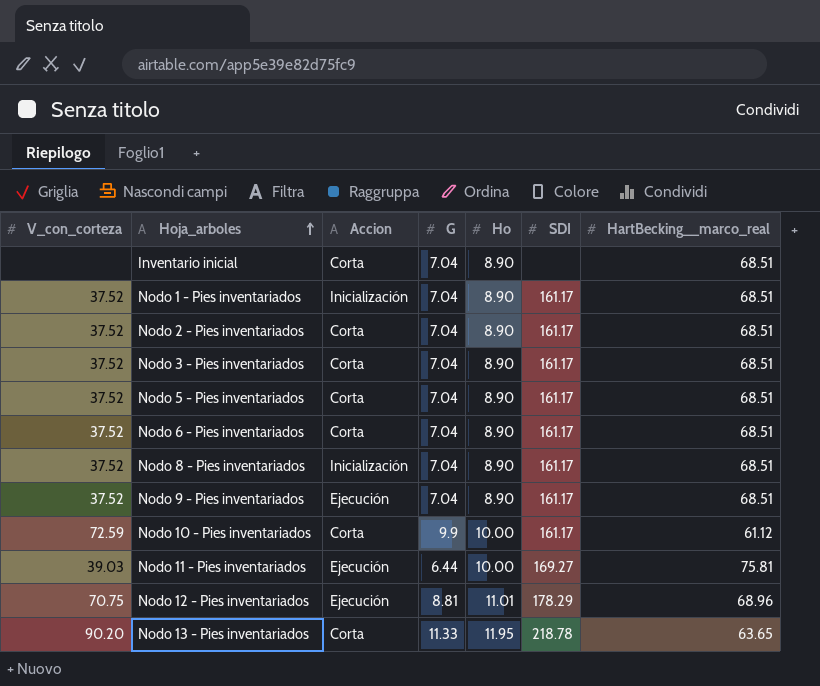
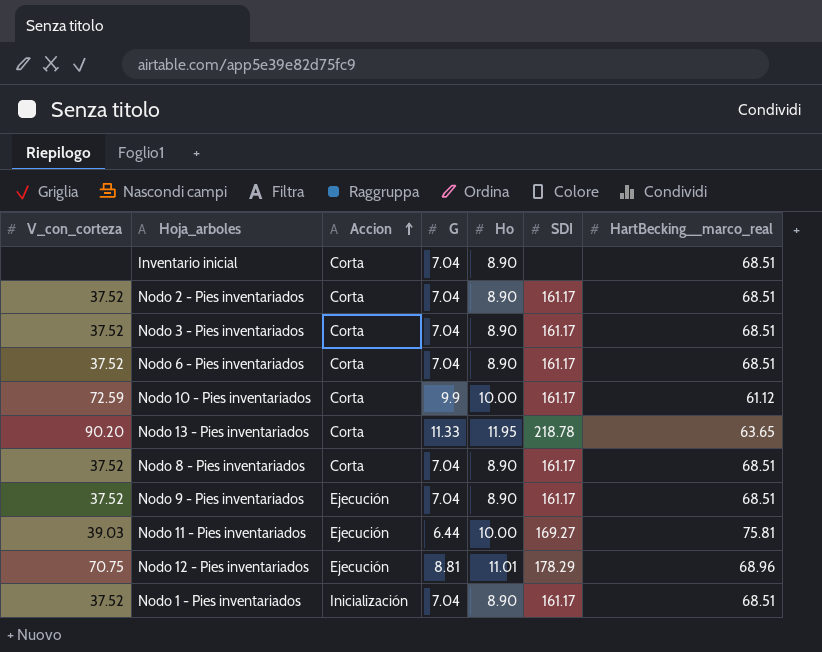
row order: Hoja_arboles ascending -> Accion ascending
row Nodo 5 - Pies inventariados: 37.52 | Corta | 7.04 | 8.90 | 161.17 | 68.51 -> none
Nodo 8 - Pies inventariados | Accion: Inicialización -> Corta

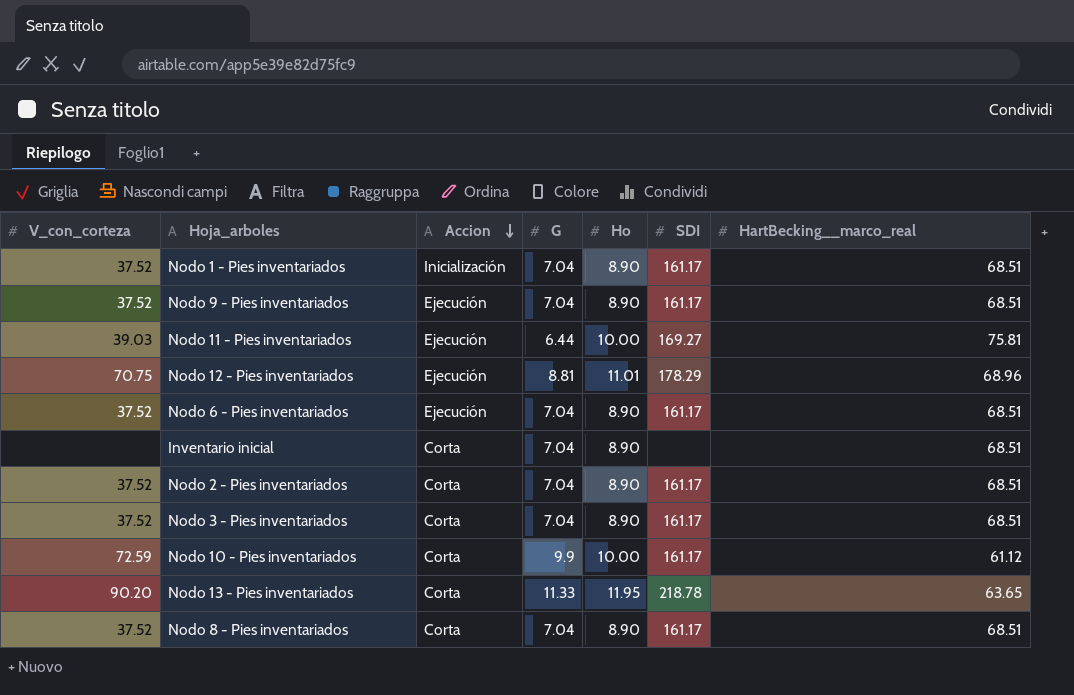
row order: Accion ascending -> Accion descending
Nodo 6 - Pies inventariados | Accion: Corta -> Ejecución

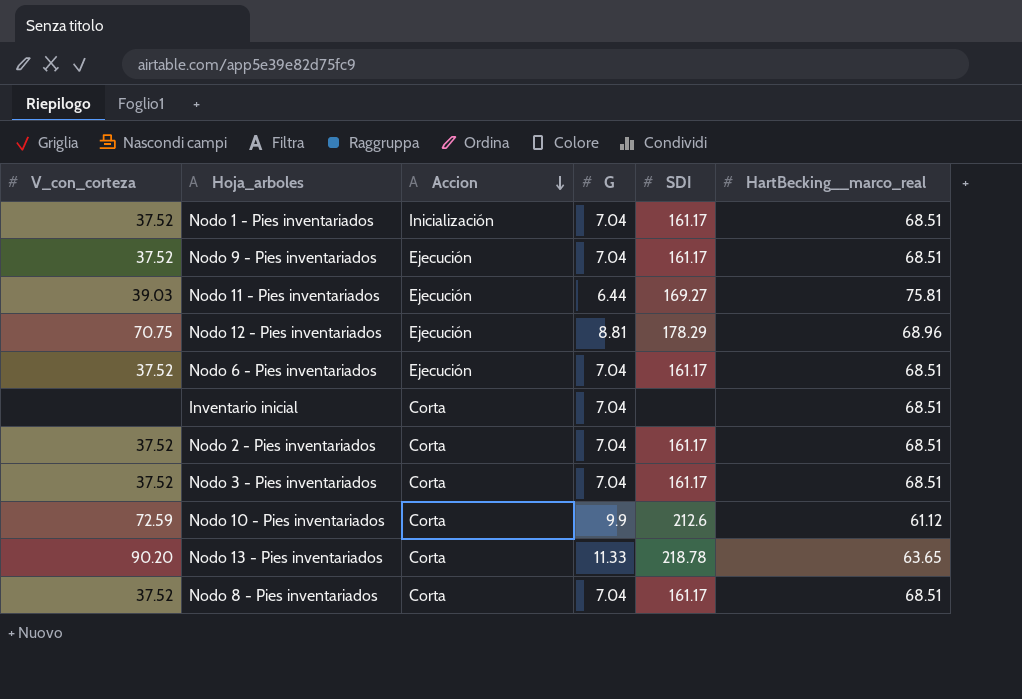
column Ho | position: 5 -> none
Nodo 10 - Pies inventariados | SDI: 161.17 -> 212.6

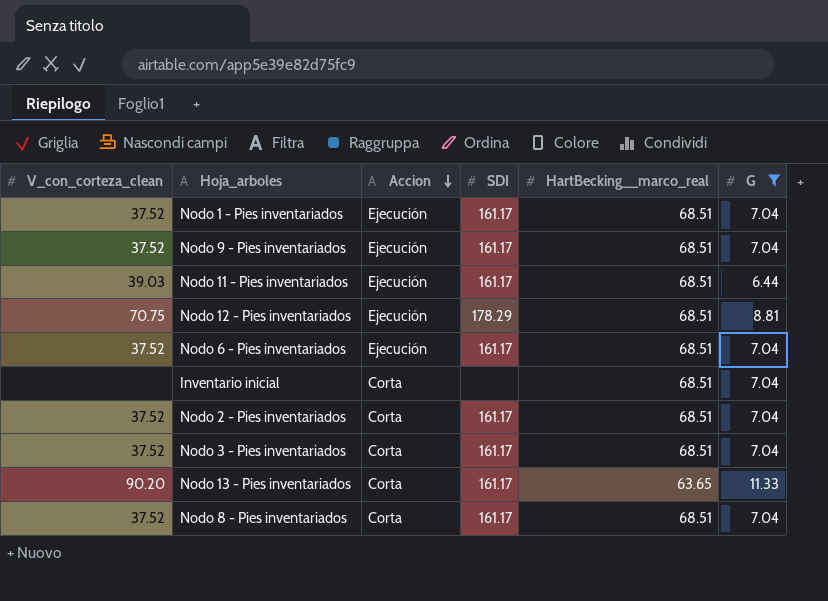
filter: none -> G != 9.9
column name: V_con_corteza -> V_con_corteza_clean
column G | position: 4 -> 6
Nodo 1 - Pies inventariados | Accion: Inicialización -> Ejecución
Nodo 11 - Pies inventariados | SDI: 169.27 -> 161.17
Nodo 11 - Pies inventariados | HartBecking__marco_real: 75.81 -> 68.51
Nodo 12 - Pies inventariados | HartBecking__marco_real: 68.96 -> 68.51
Nodo 13 - Pies inventariados | SDI: 218.78 -> 161.17

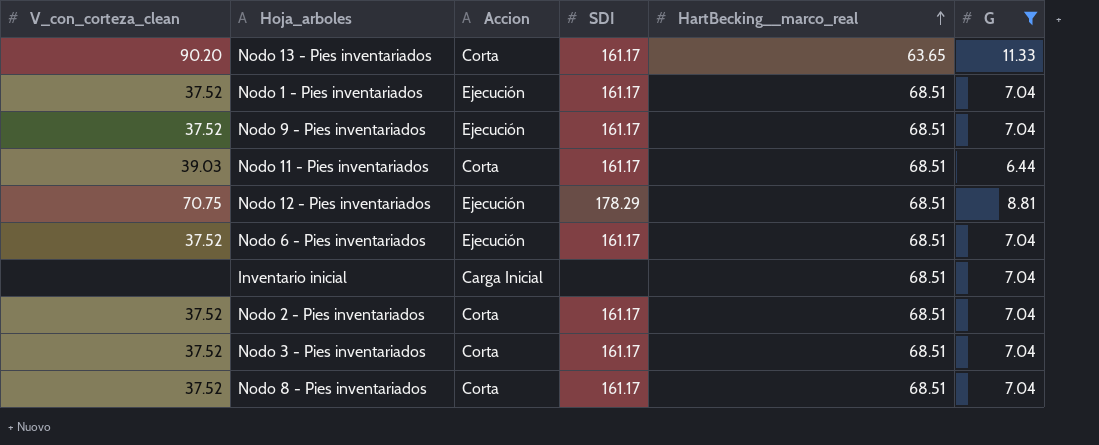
row order: Accion descending -> HartBecking__marco_real ascending
Nodo 11 - Pies inventariados | Accion: Ejecución -> Corta
Inventario inicial | Accion: Corta -> Carga Inicial

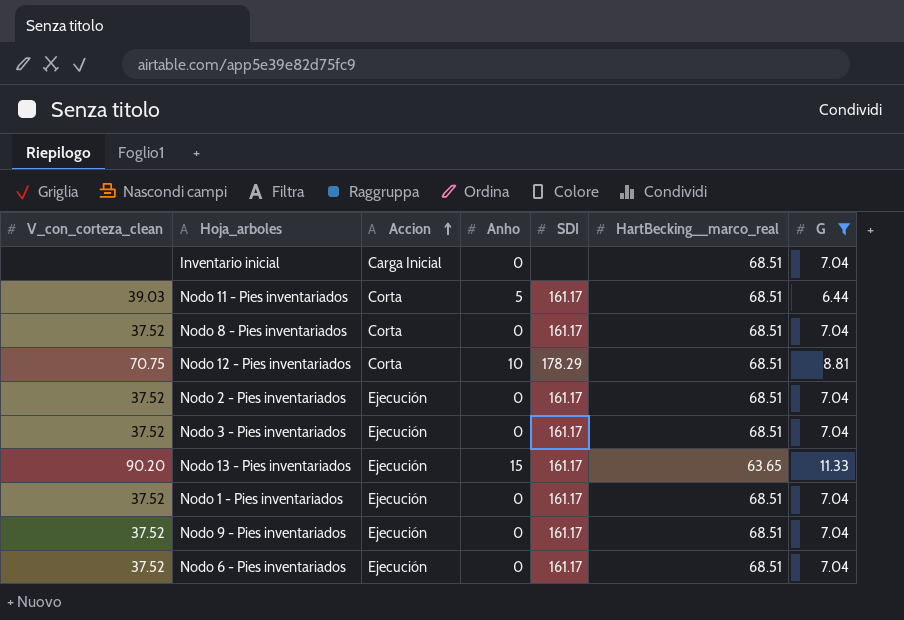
row order: HartBecking__marco_real ascending -> Accion ascending
column Anho | position: none -> 4
Nodo 12 - Pies inventariados | Accion: Ejecución -> Corta
Nodo 2 - Pies inventariados | Accion: Corta -> Ejecución
Nodo 3 - Pies inventariados | Accion: Corta -> Ejecución
Nodo 13 - Pies inventariados | Accion: Corta -> Ejecución

